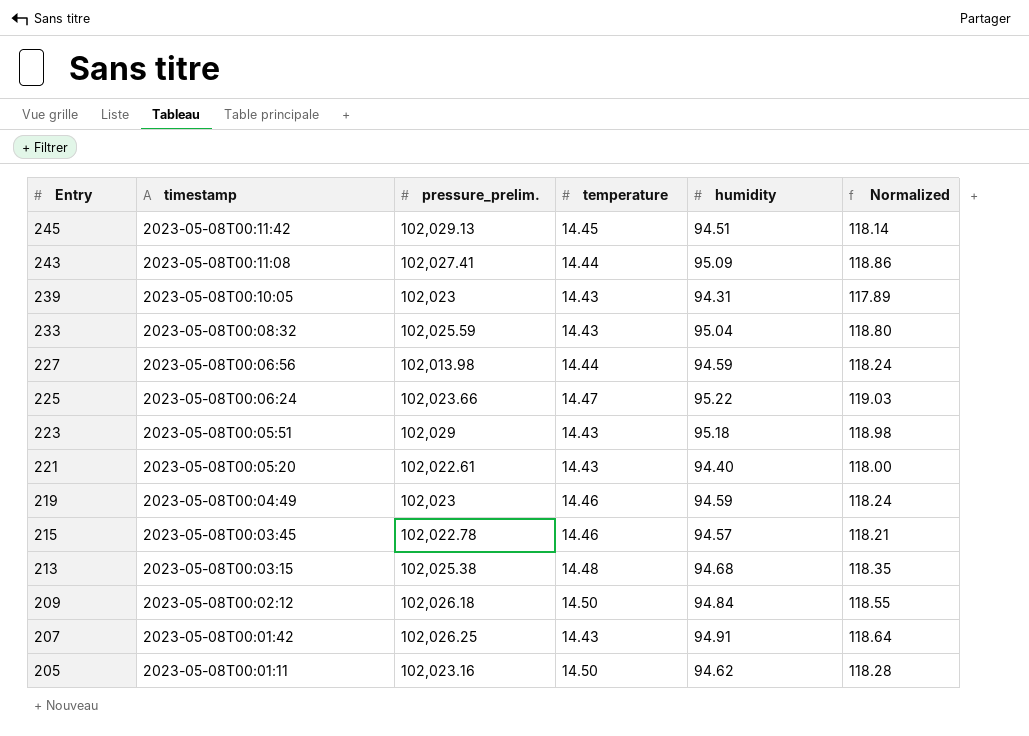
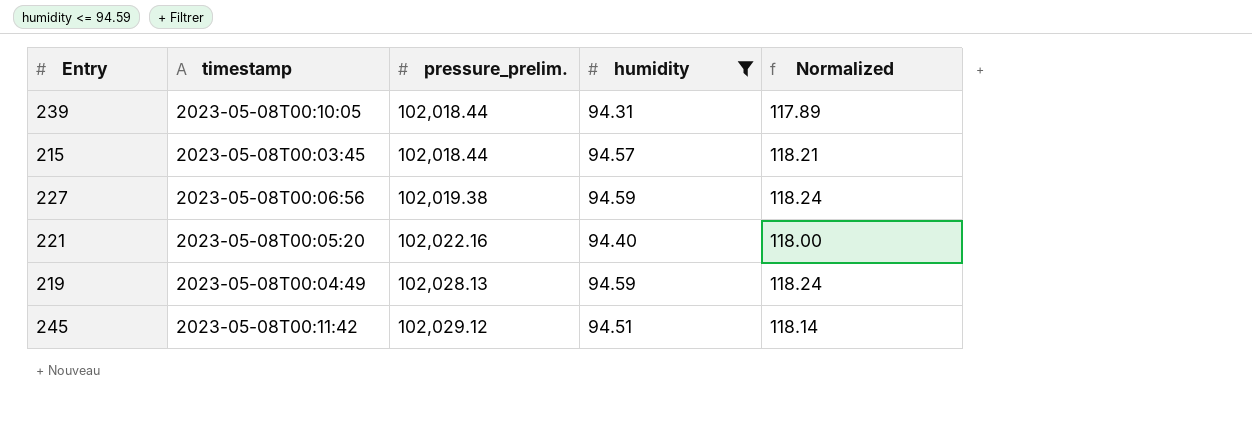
filter: none -> humidity <= 94.59
row order: Entry descending -> pressure_prelim. ascending
column temperature | position: 4 -> none
239 | pressure_prelim.: 102,023 -> 102,018.44
215 | pressure_prelim.: 102,022.78 -> 102,018.44
227 | pressure_prelim.: 102,013.98 -> 102,019.38
221 | pressure_prelim.: 102,022.61 -> 102,022.16
219 | pressure_prelim.: 102,023 -> 102,028.13
245 | pressure_prelim.: 102,029.13 -> 102,029.12

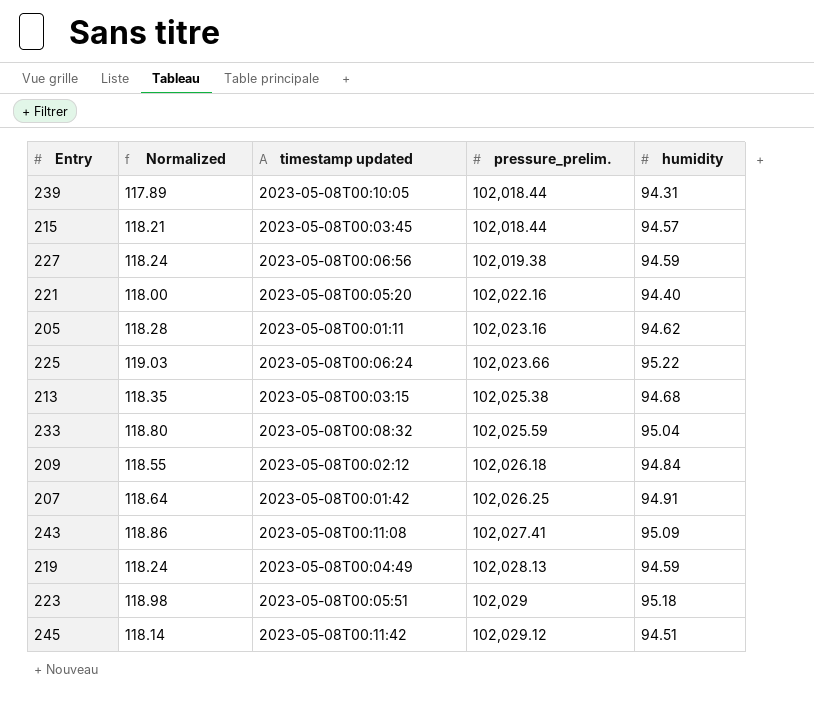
filter: humidity <= 94.59 -> none
column Normalized | position: 5 -> 2
column name: timestamp -> timestamp updated

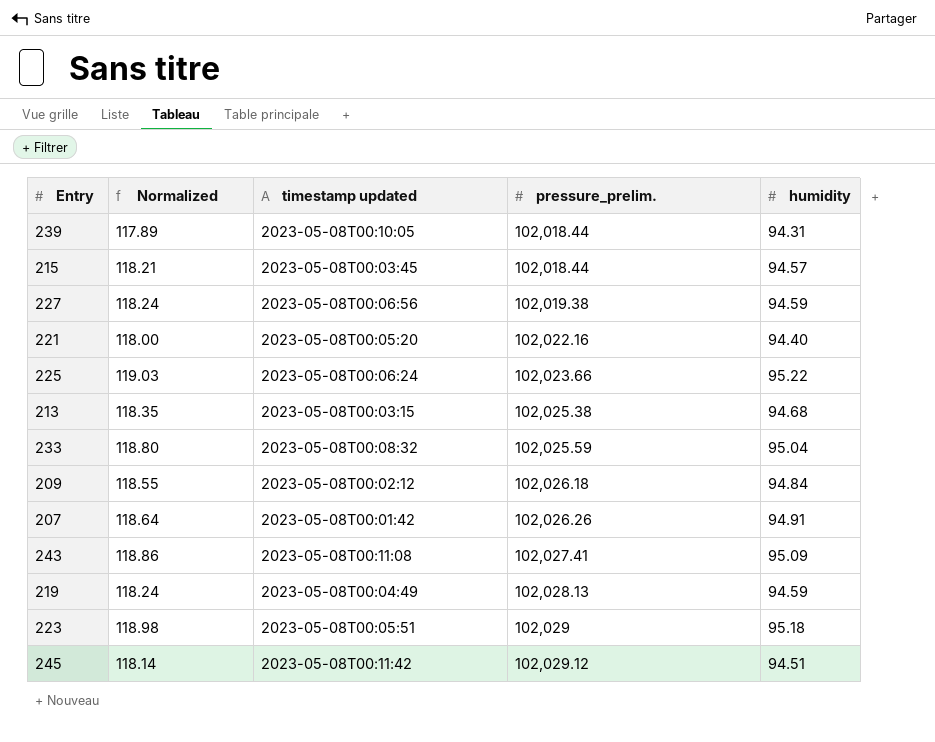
row 205: 118.28 | 2023-05-08T00:01:11 | 102,023.16 | 94.62 -> none
207 | pressure_prelim.: 102,026.25 -> 102,026.26

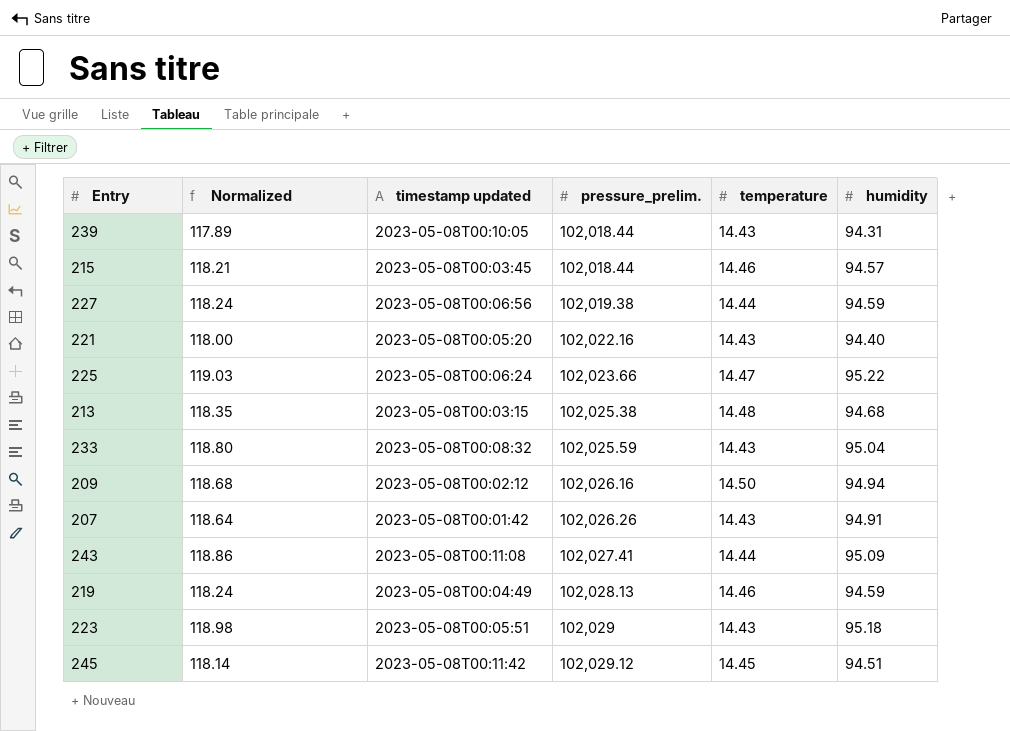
column temperature | position: none -> 5
209 | Normalized: 118.55 -> 118.68
209 | pressure_prelim.: 102,026.18 -> 102,026.16
209 | humidity: 94.84 -> 94.94

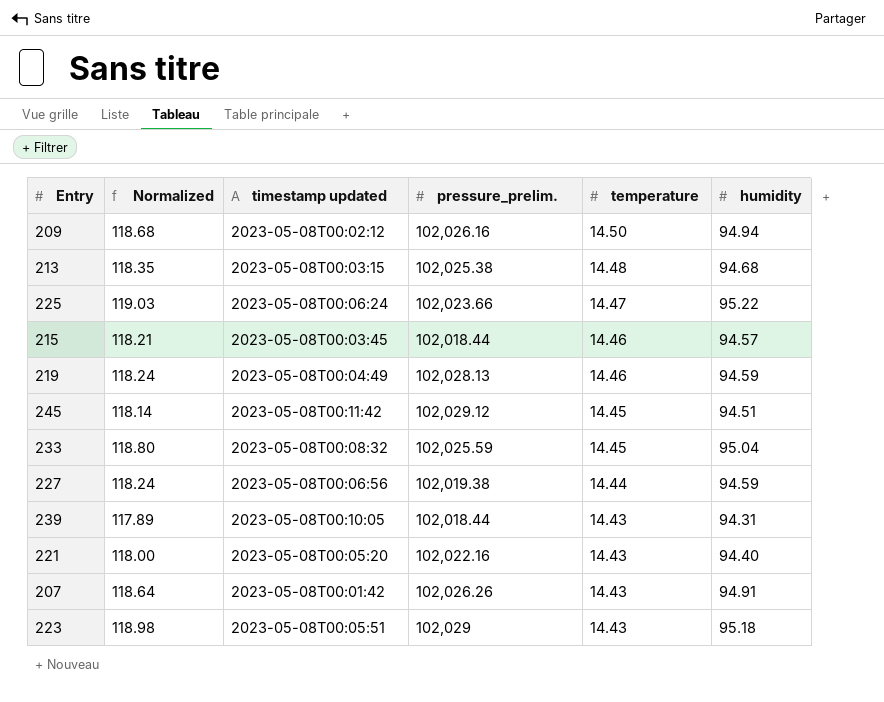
row order: pressure_prelim. ascending -> temperature descending
row 243: 118.86 | 2023-05-08T00:11:08 | 102,027.41 | 14.44 | 95.09 -> none
233 | temperature: 14.43 -> 14.45

